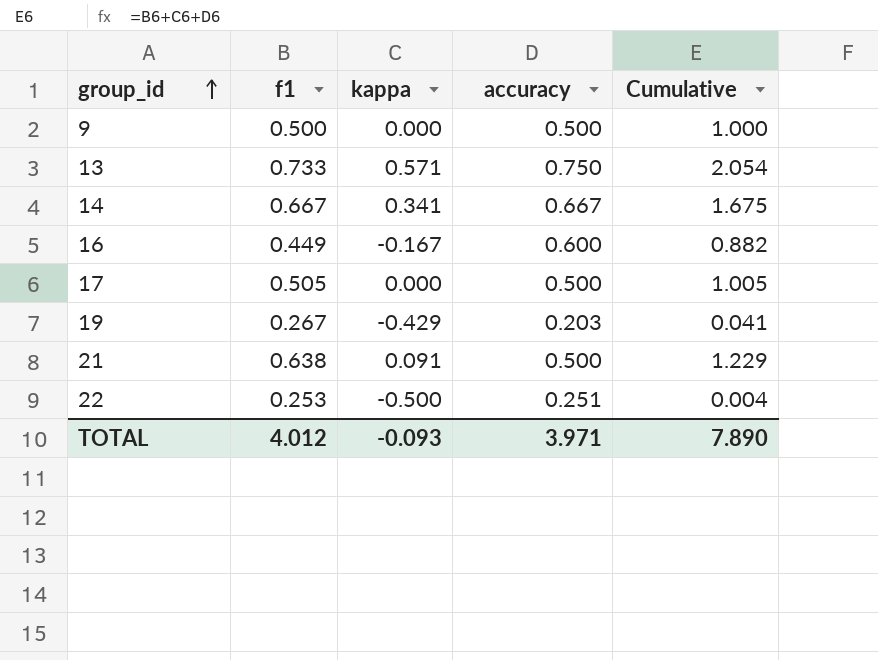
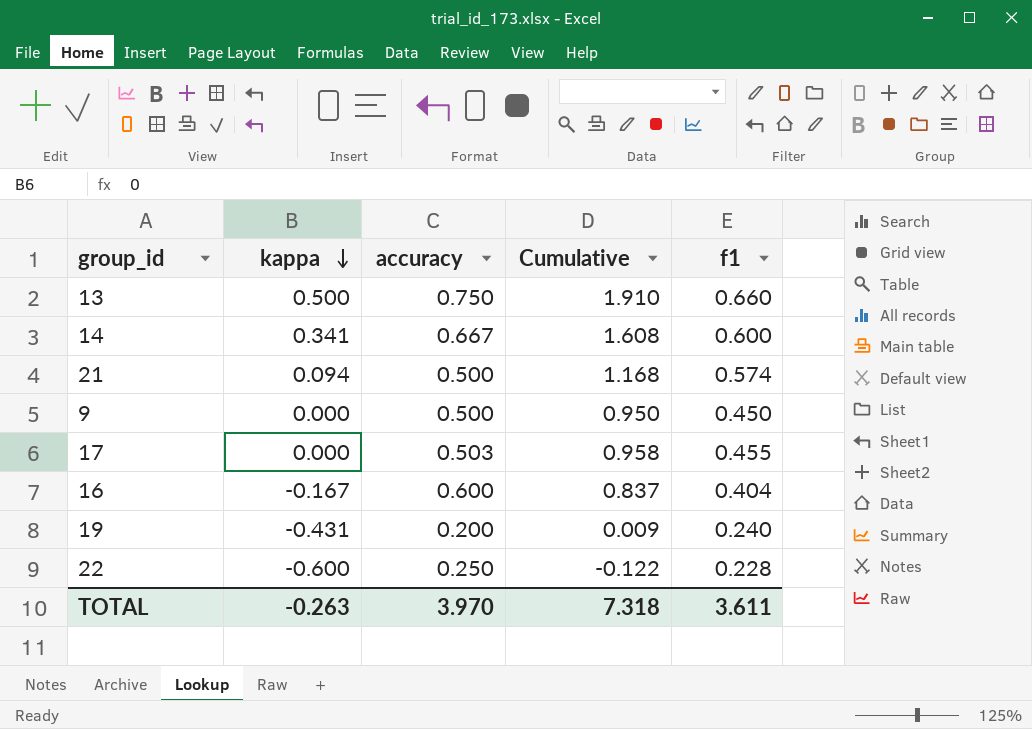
row order: group_id ascending -> kappa descending
column f1 | position: 2 -> 5
13 | kappa: 0.571 -> 0.500
13 | Cumulative: 2.054 -> 1.910
13 | f1: 0.733 -> 0.660
14 | Cumulative: 1.675 -> 1.608
14 | f1: 0.667 -> 0.600
21 | kappa: 0.091 -> 0.094
21 | Cumulative: 1.229 -> 1.168
21 | f1: 0.638 -> 0.574
9 | Cumulative: 1.000 -> 0.950
9 | f1: 0.500 -> 0.450
17 | accuracy: 0.500 -> 0.503
17 | Cumulative: 1.005 -> 0.958
17 | f1: 0.505 -> 0.455
16 | Cumulative: 0.882 -> 0.837
16 | f1: 0.449 -> 0.404
19 | kappa: -0.429 -> -0.431
19 | accuracy: 0.203 -> 0.200
19 | Cumulative: 0.041 -> 0.009
19 | f1: 0.267 -> 0.240
22 | kappa: -0.500 -> -0.600
22 | accuracy: 0.251 -> 0.250
22 | Cumulative: 0.004 -> -0.122
22 | f1: 0.253 -> 0.228
TOTAL | kappa: -0.093 -> -0.263
TOTAL | accuracy: 3.971 -> 3.970
TOTAL | Cumulative: 7.890 -> 7.318
TOTAL | f1: 4.012 -> 3.611

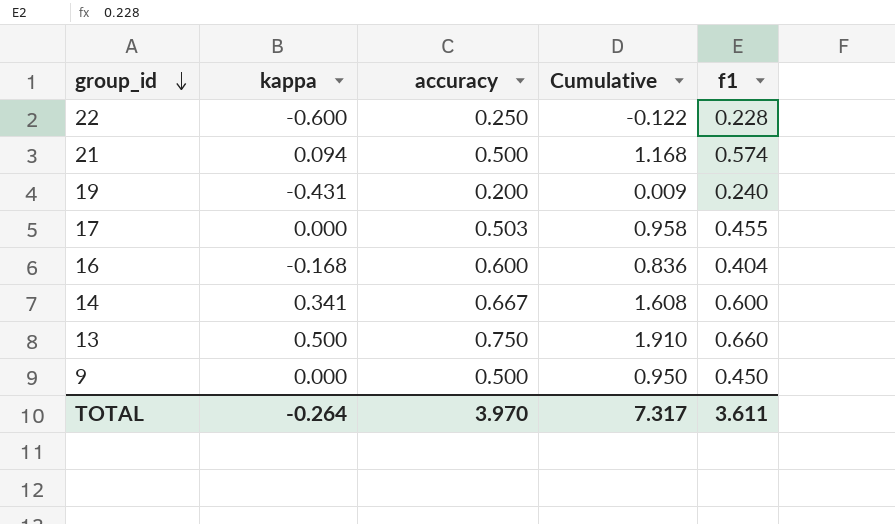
row order: kappa descending -> group_id descending
16 | kappa: -0.167 -> -0.168
16 | Cumulative: 0.837 -> 0.836
TOTAL | kappa: -0.263 -> -0.264
TOTAL | Cumulative: 7.318 -> 7.317

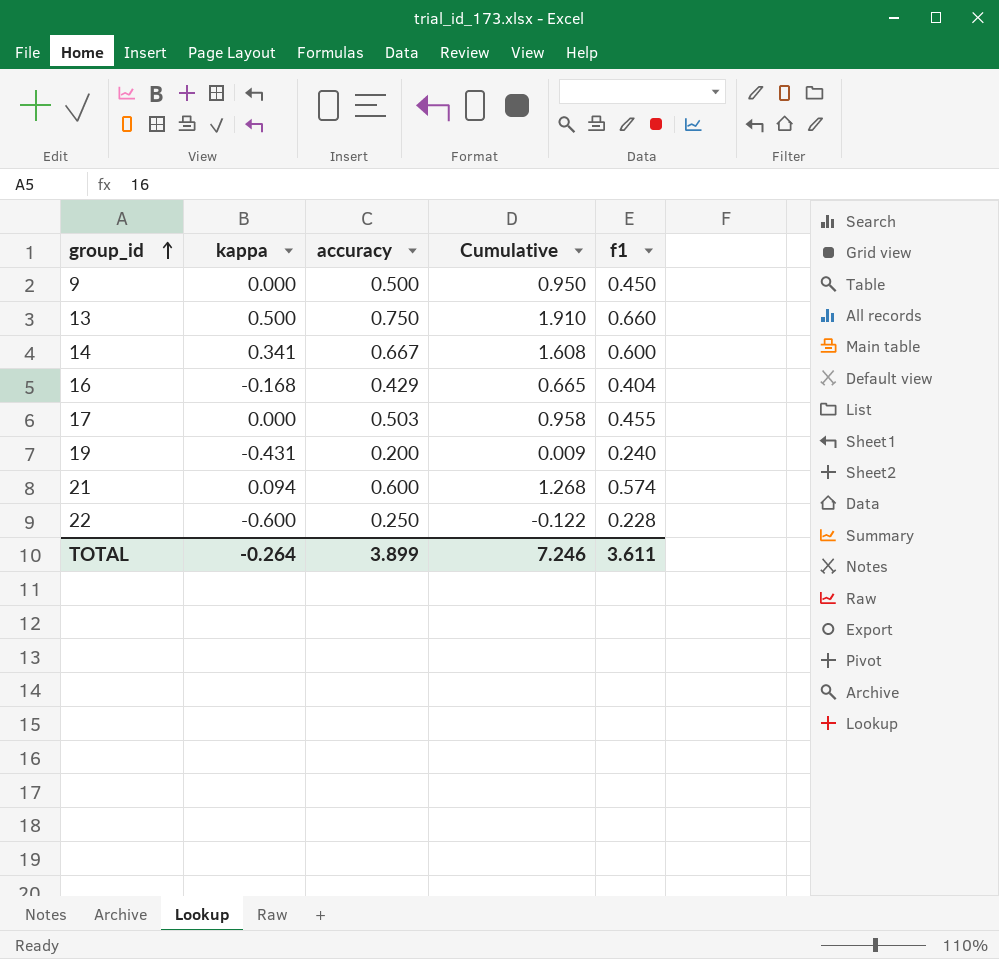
row order: group_id descending -> group_id ascending
16 | accuracy: 0.600 -> 0.429
16 | Cumulative: 0.836 -> 0.665
21 | accuracy: 0.500 -> 0.600
21 | Cumulative: 1.168 -> 1.268
TOTAL | accuracy: 3.970 -> 3.899
TOTAL | Cumulative: 7.317 -> 7.246

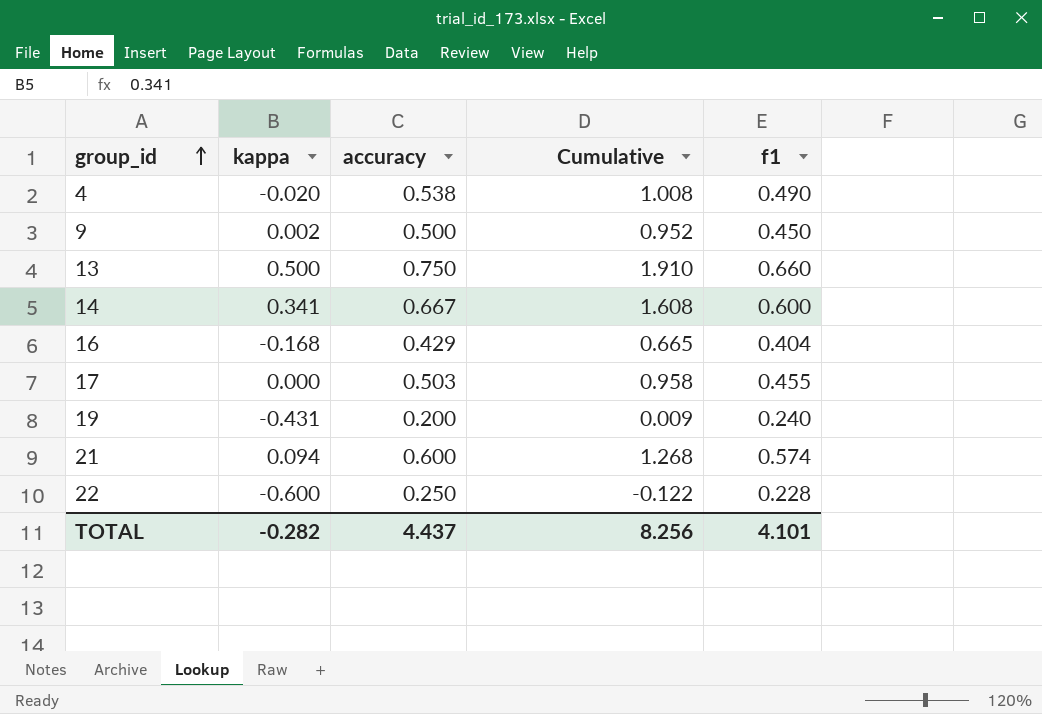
row 4: none -> -0.020 | 0.538 | 1.008 | 0.490
9 | kappa: 0.000 -> 0.002
9 | Cumulative: 0.950 -> 0.952
TOTAL | kappa: -0.264 -> -0.282
TOTAL | accuracy: 3.899 -> 4.437
TOTAL | Cumulative: 7.246 -> 8.256
TOTAL | f1: 3.611 -> 4.101

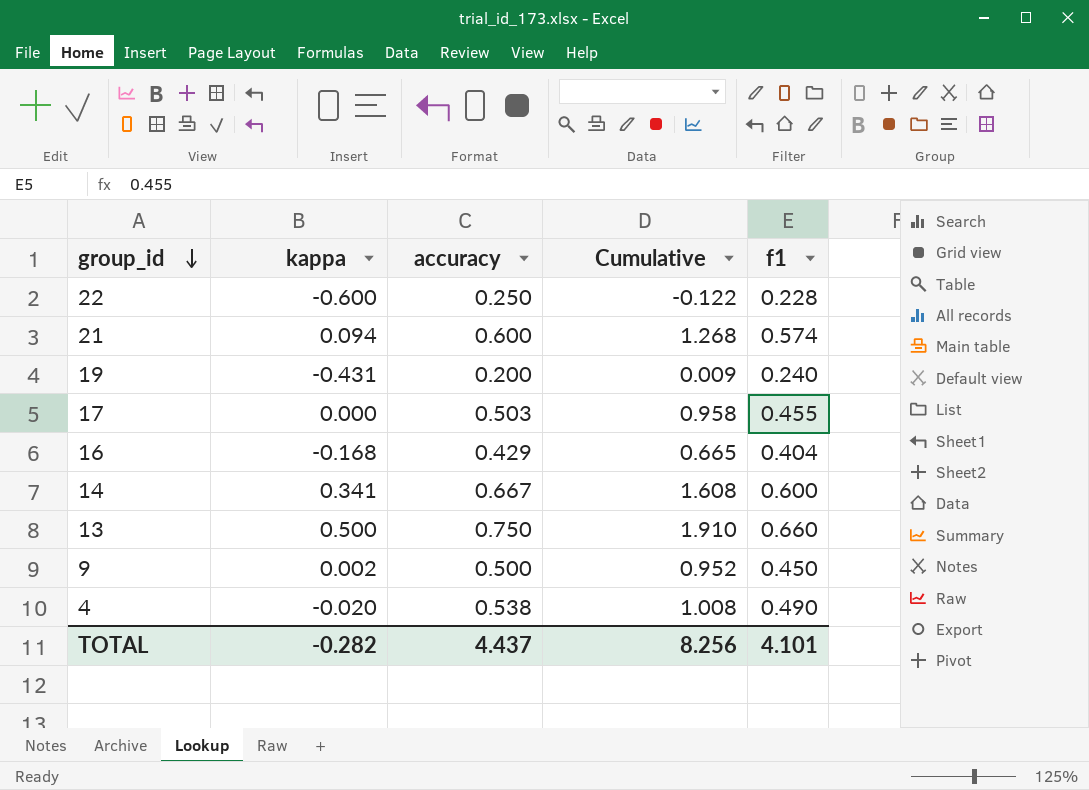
row order: group_id ascending -> group_id descending

